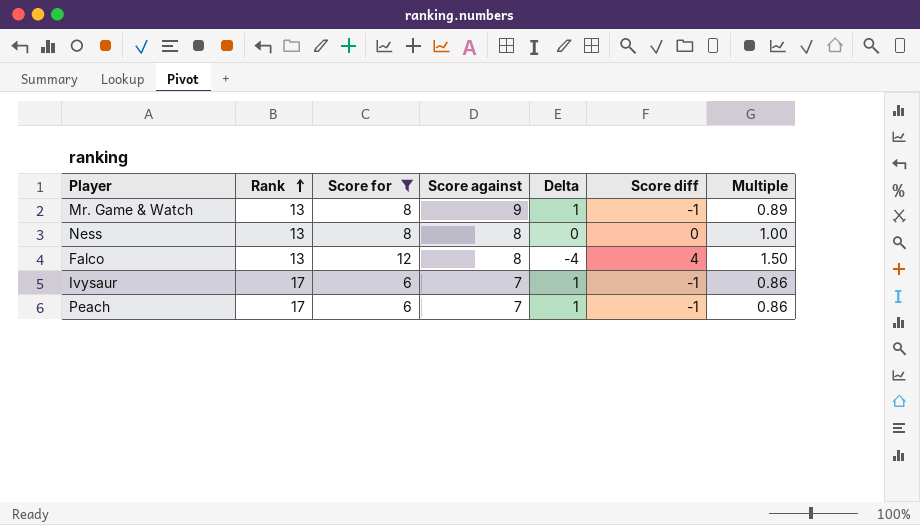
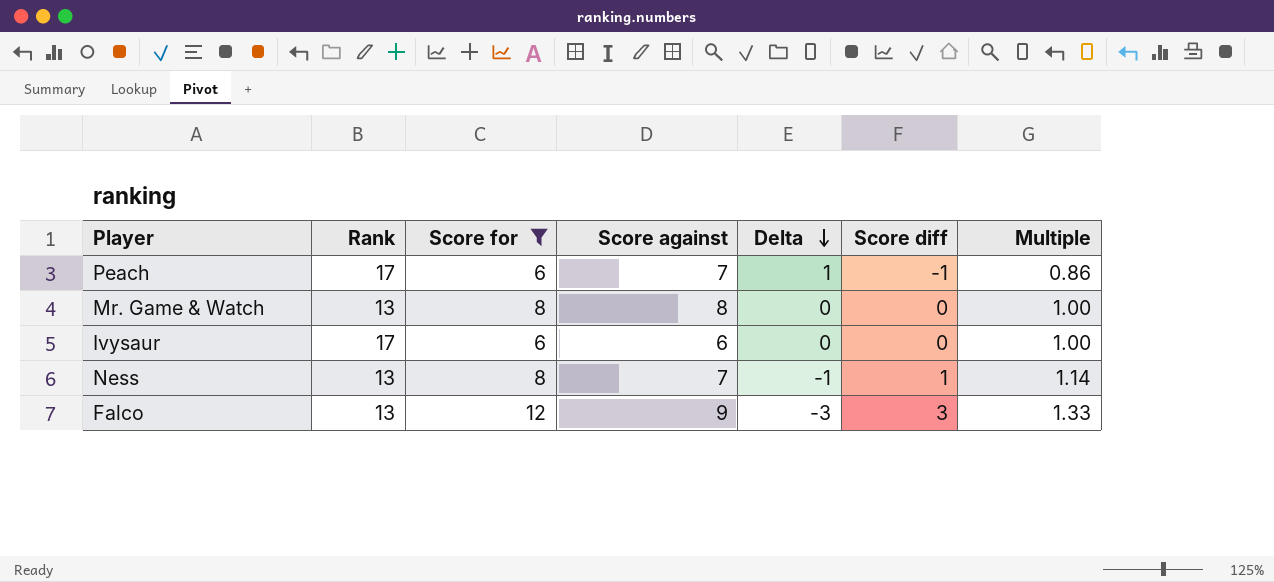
row order: Rank ascending -> Delta descending
Mr. Game & Watch | Score against: 9 -> 8
Mr. Game & Watch | Delta: 1 -> 0
Mr. Game & Watch | Score diff: -1 -> 0
Mr. Game & Watch | Multiple: 0.89 -> 1.00
Ivysaur | Score against: 7 -> 6
Ivysaur | Delta: 1 -> 0
Ivysaur | Score diff: -1 -> 0
Ivysaur | Multiple: 0.86 -> 1.00
Ness | Score against: 8 -> 7
Ness | Delta: 0 -> -1
Ness | Score diff: 0 -> 1
Ness | Multiple: 1.00 -> 1.14
Falco | Score against: 8 -> 9
Falco | Delta: -4 -> -3
Falco | Score diff: 4 -> 3
Falco | Multiple: 1.50 -> 1.33

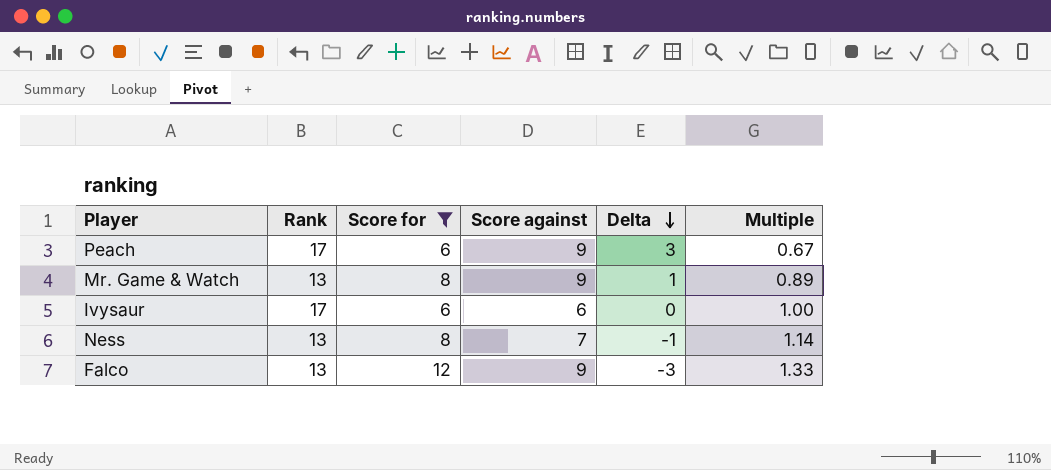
column Score diff | formula: [Score for] - [Score against] -> none
Peach | Score against: 7 -> 9
Peach | Delta: 1 -> 3
Peach | Multiple: 0.86 -> 0.67
Mr. Game & Watch | Score against: 8 -> 9
Mr. Game & Watch | Delta: 0 -> 1
Mr. Game & Watch | Multiple: 1.00 -> 0.89

